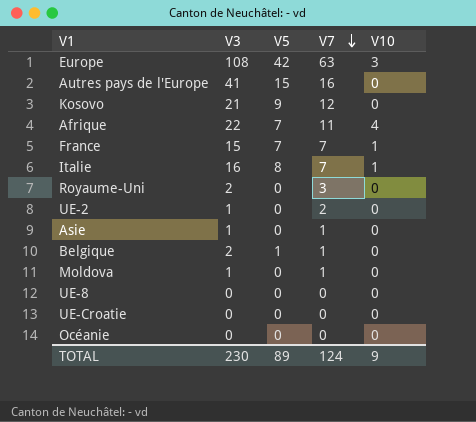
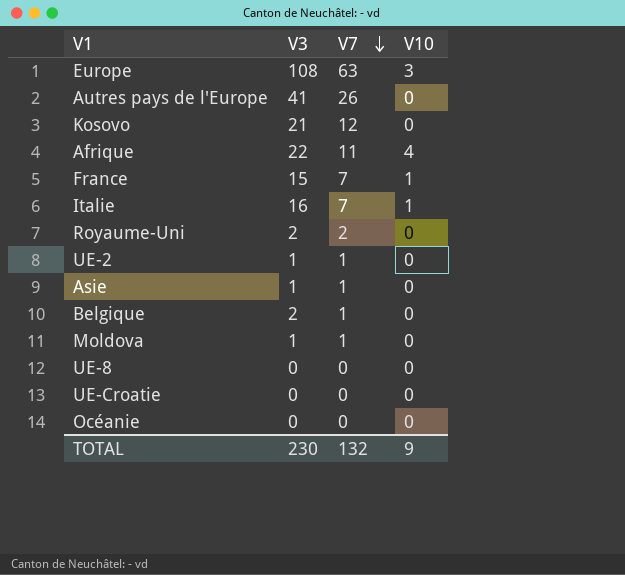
column V5 | position: 3 -> none
Autres pays de l'Europe | V7: 16 -> 26
Royaume-Uni | V7: 3 -> 2
UE-2 | V7: 2 -> 1
TOTAL | V7: 124 -> 132

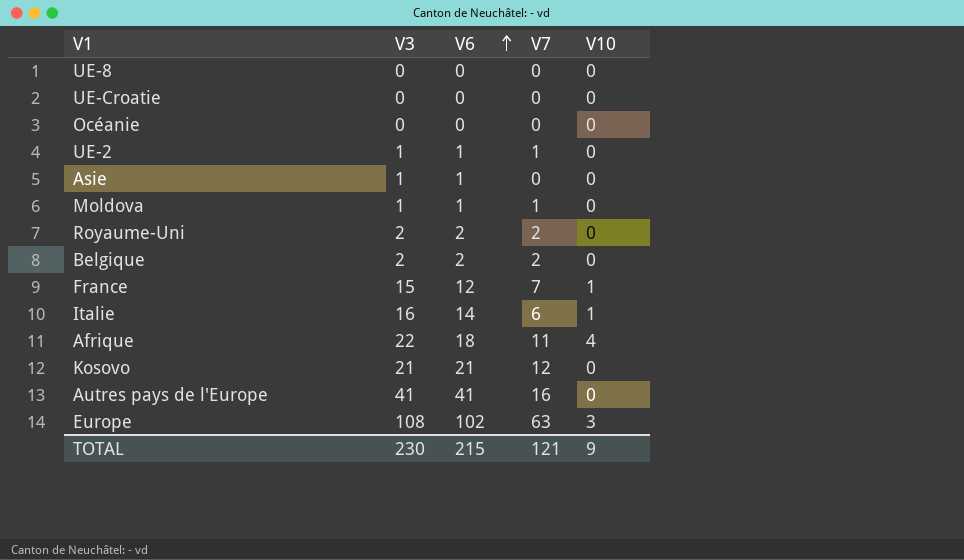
row order: V7 descending -> V6 ascending
column V6 | position: none -> 3
Asie | V7: 1 -> 0
Belgique | V7: 1 -> 2
Italie | V7: 7 -> 6
Autres pays de l'Europe | V7: 26 -> 16
TOTAL | V7: 132 -> 121

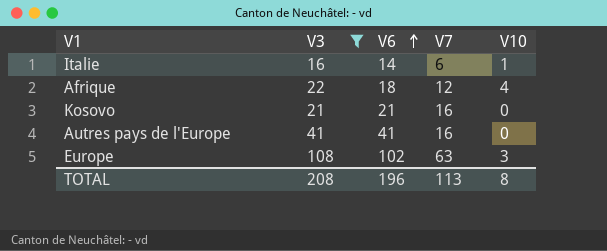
filter: none -> V3 >= 16
Afrique | V7: 11 -> 12
Kosovo | V7: 12 -> 16
TOTAL | V3: 230 -> 208
TOTAL | V6: 215 -> 196
TOTAL | V7: 121 -> 113
TOTAL | V10: 9 -> 8

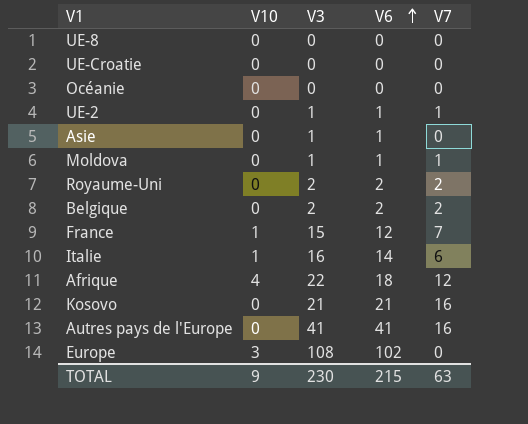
filter: V3 >= 16 -> none
column V10 | position: 5 -> 2
Europe | V7: 63 -> 0
TOTAL | V10: 8 -> 9
TOTAL | V3: 208 -> 230
TOTAL | V6: 196 -> 215
TOTAL | V7: 113 -> 63

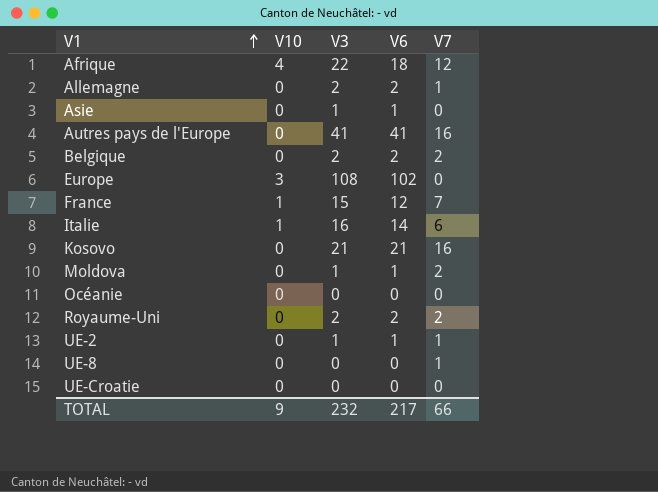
row order: V6 ascending -> V1 ascending
row Allemagne: none -> 0 | 2 | 2 | 1
Moldova | V7: 1 -> 2
UE-8 | V7: 0 -> 1
TOTAL | V3: 230 -> 232
TOTAL | V6: 215 -> 217
TOTAL | V7: 63 -> 66

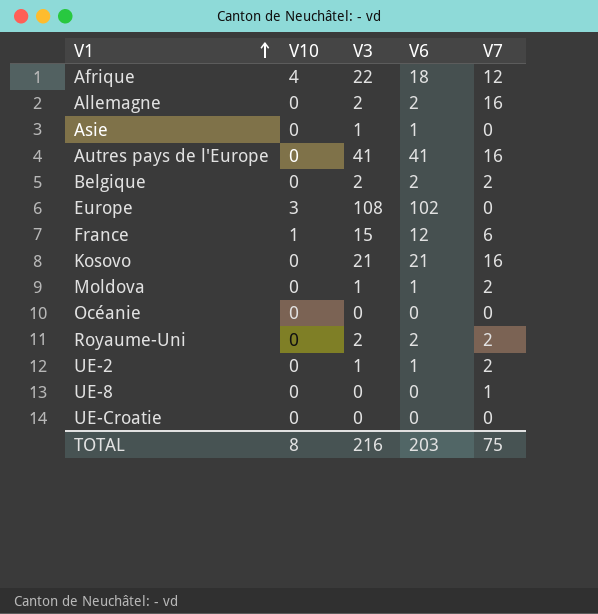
row Italie: 1 | 16 | 14 | 6 -> none
Allemagne | V7: 1 -> 16
France | V7: 7 -> 6
UE-2 | V7: 1 -> 2
TOTAL | V10: 9 -> 8
TOTAL | V3: 232 -> 216
TOTAL | V6: 217 -> 203
TOTAL | V7: 66 -> 75

